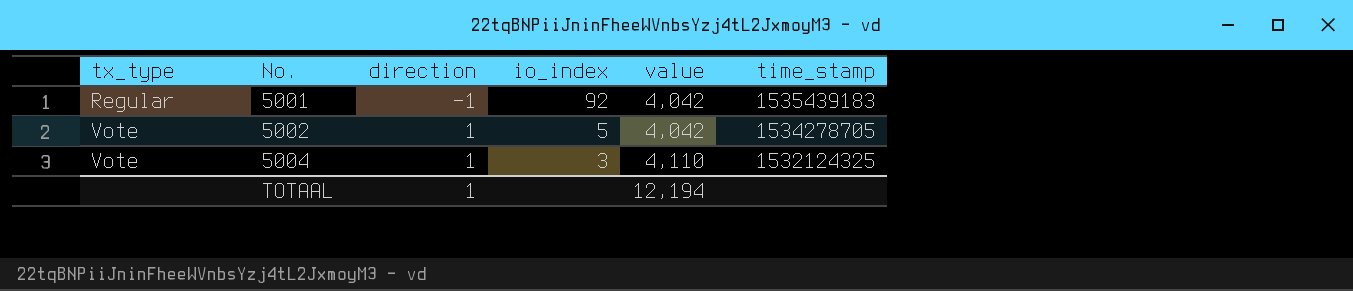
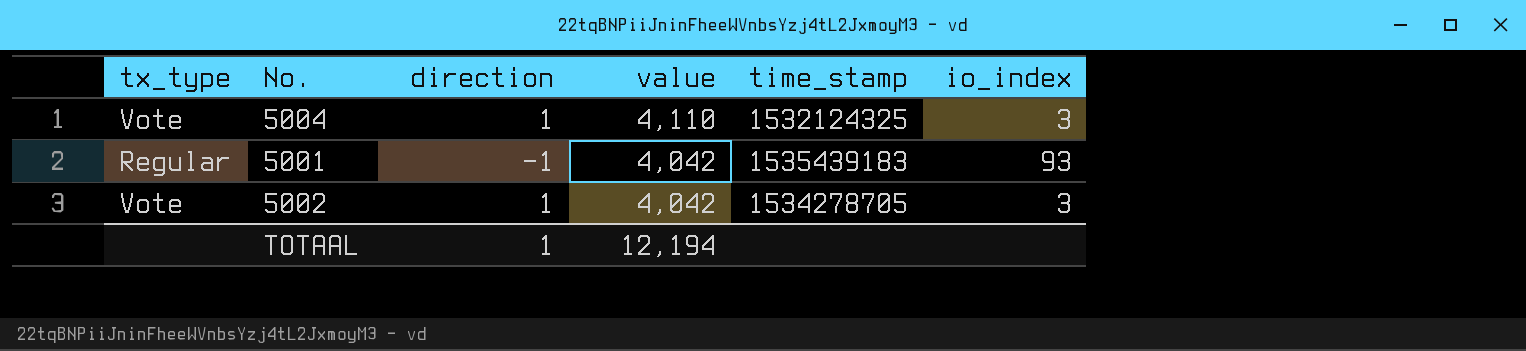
row order: tx_type ascending -> value descending
column io_index | position: 4 -> 6
5001 | io_index: 92 -> 93
5002 | io_index: 5 -> 3

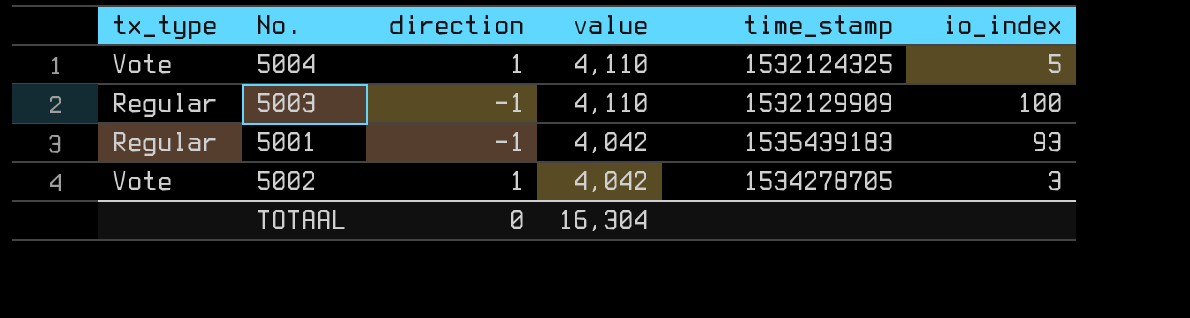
5004 | io_index: 3 -> 5
row 5003: none -> Regular | -1 | 4,110 | 1532129909 | 100
TOTAAL | direction: 1 -> 0
TOTAAL | value: 12,194 -> 16,304

